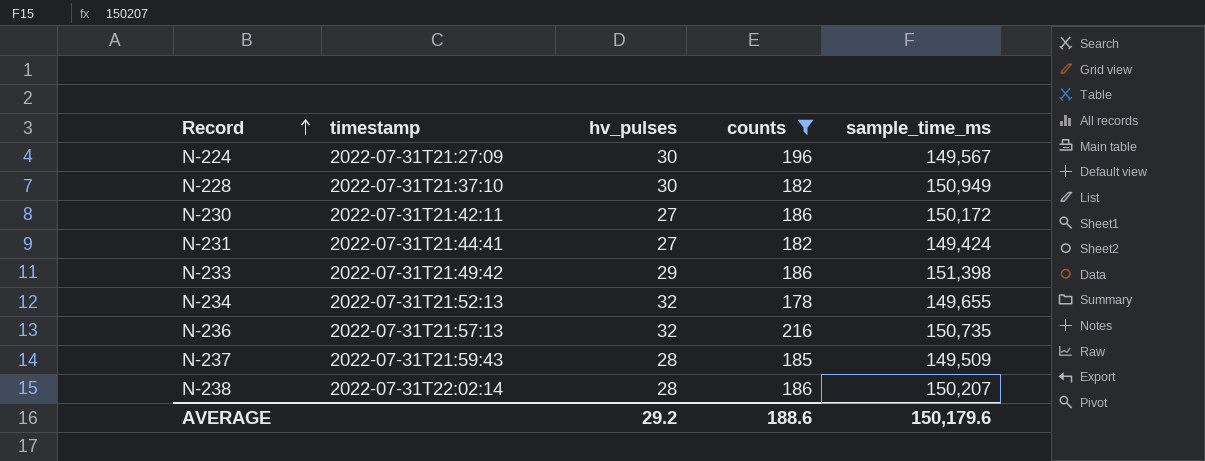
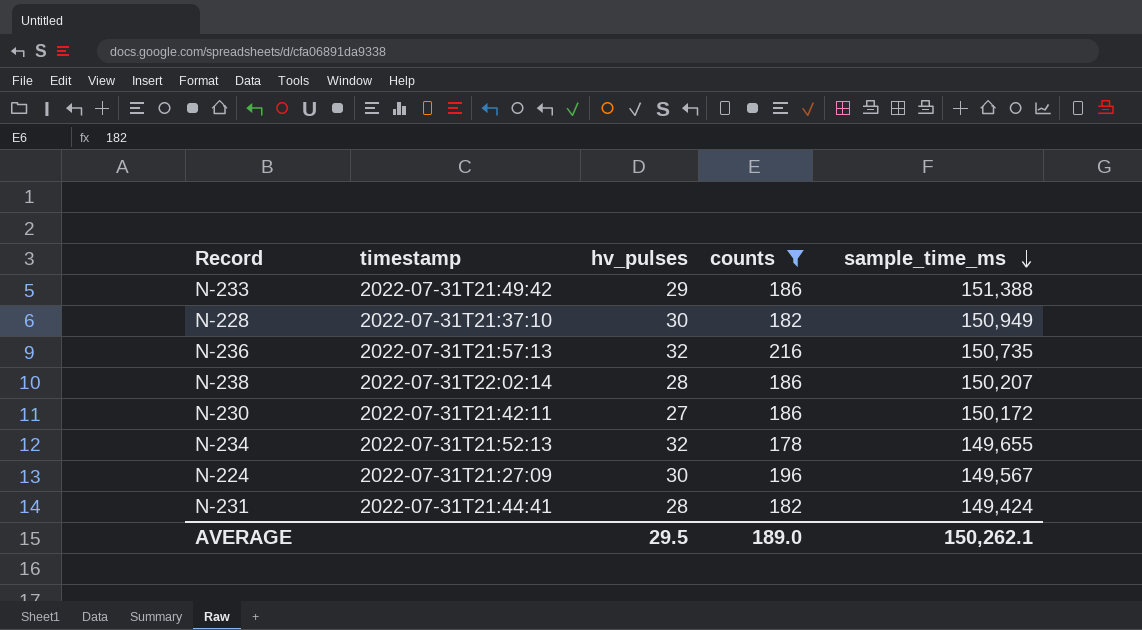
row order: Record ascending -> sample_time_ms descending
row N-237: 2022-07-31T21:59:43 | 28 | 185 | 149,509 -> none
N-233 | sample_time_ms: 151,398 -> 151,388
N-231 | hv_pulses: 27 -> 28
AVERAGE | hv_pulses: 29.2 -> 29.5
AVERAGE | counts: 188.6 -> 189.0
AVERAGE | sample_time_ms: 150,179.6 -> 150,262.1

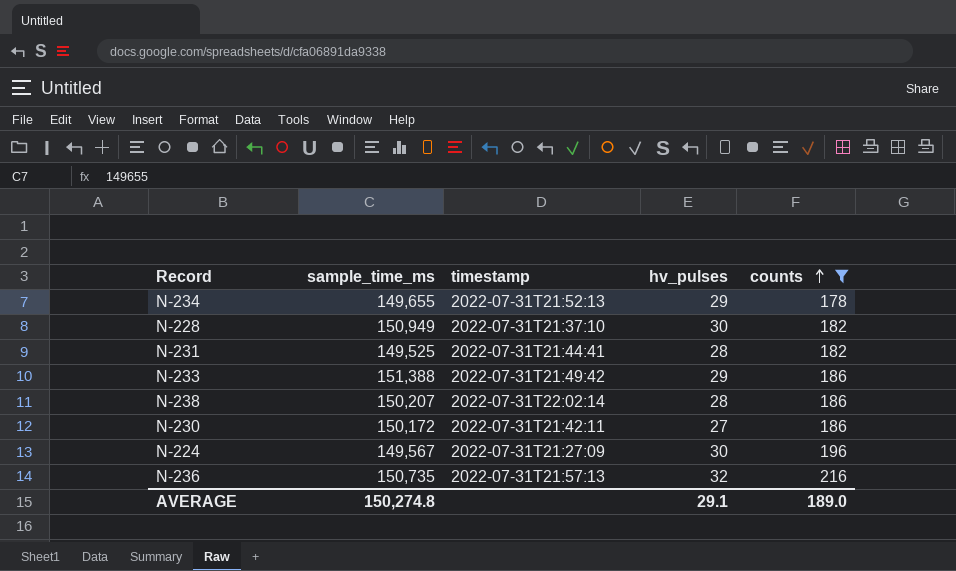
row order: sample_time_ms descending -> counts ascending
column sample_time_ms | position: 5 -> 2
N-234 | hv_pulses: 32 -> 29
N-231 | sample_time_ms: 149,424 -> 149,525
AVERAGE | sample_time_ms: 150,262.1 -> 150,274.8
AVERAGE | hv_pulses: 29.5 -> 29.1

